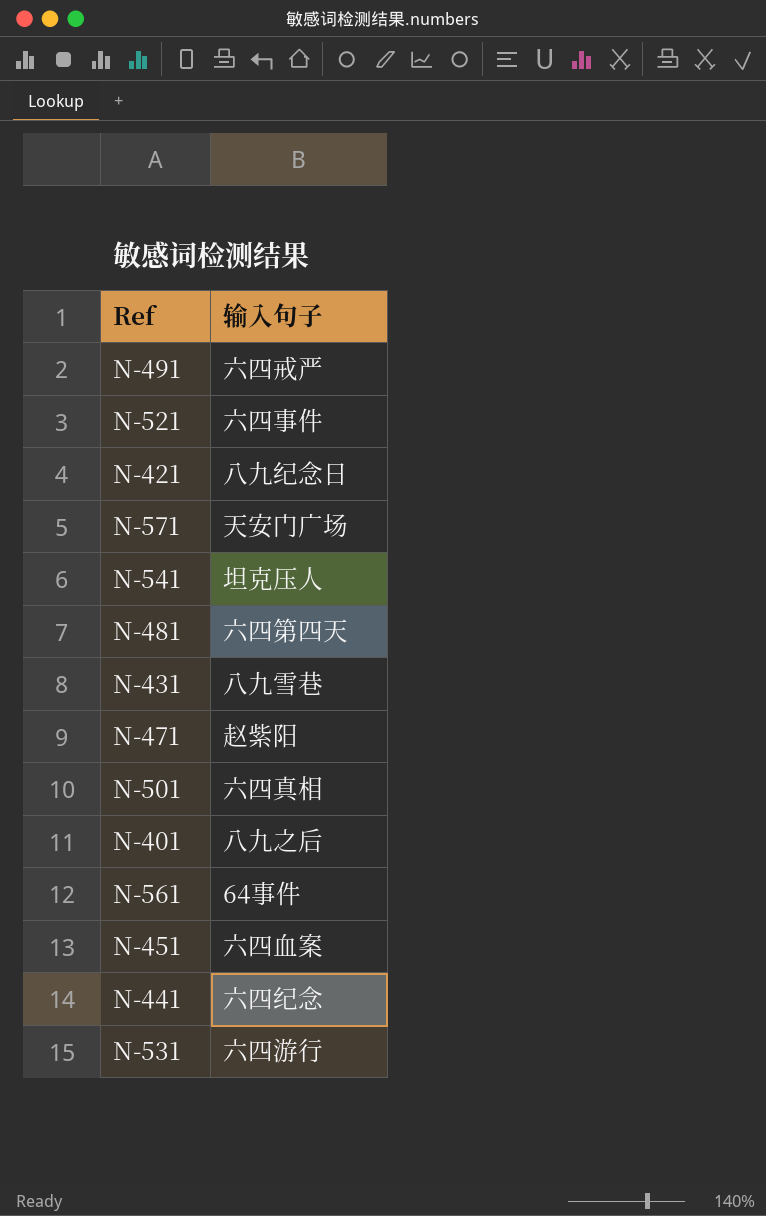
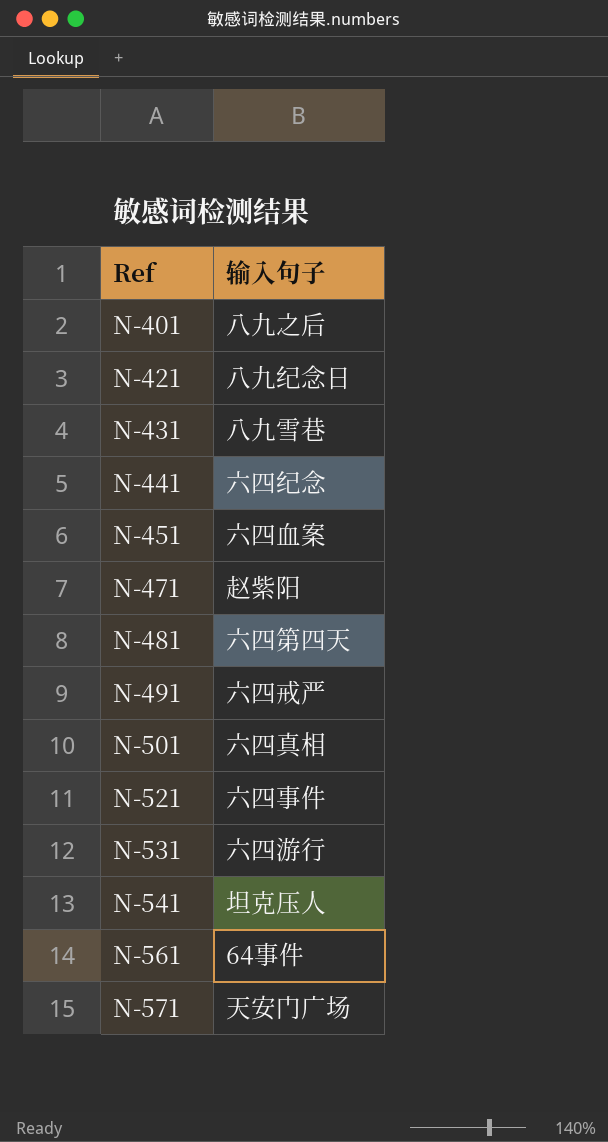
row order: none -> Ref ascending

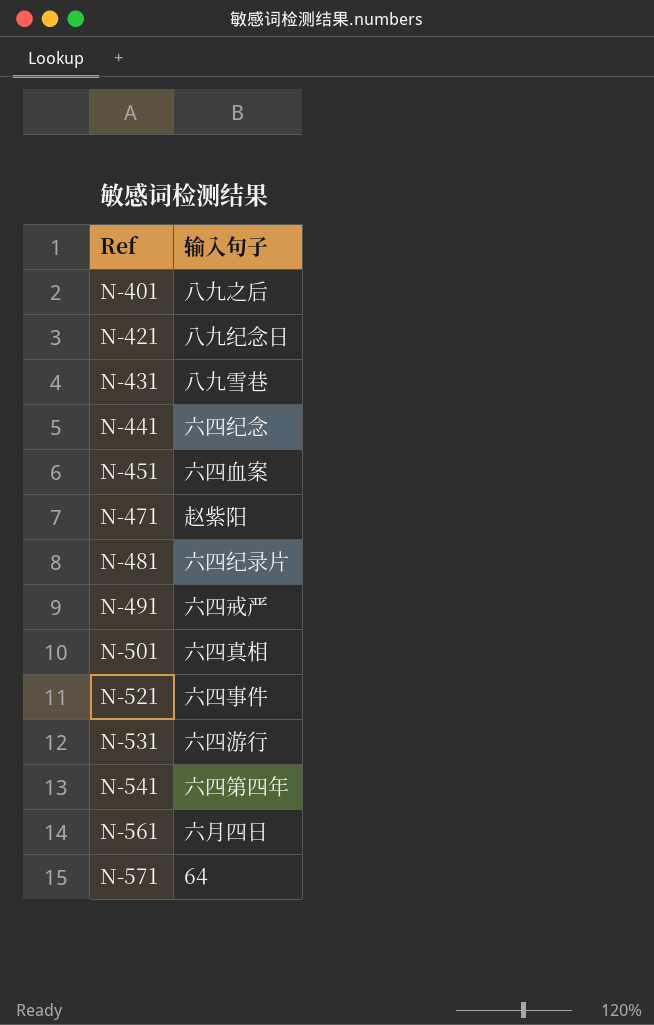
N-481 | 输入句子: 六四第四天 -> 六四纪录片
N-541 | 输入句子: 坦克压人 -> 六四第四年
N-561 | 输入句子: 64事件 -> 六月四日
N-571 | 输入句子: 天安门广场 -> 64

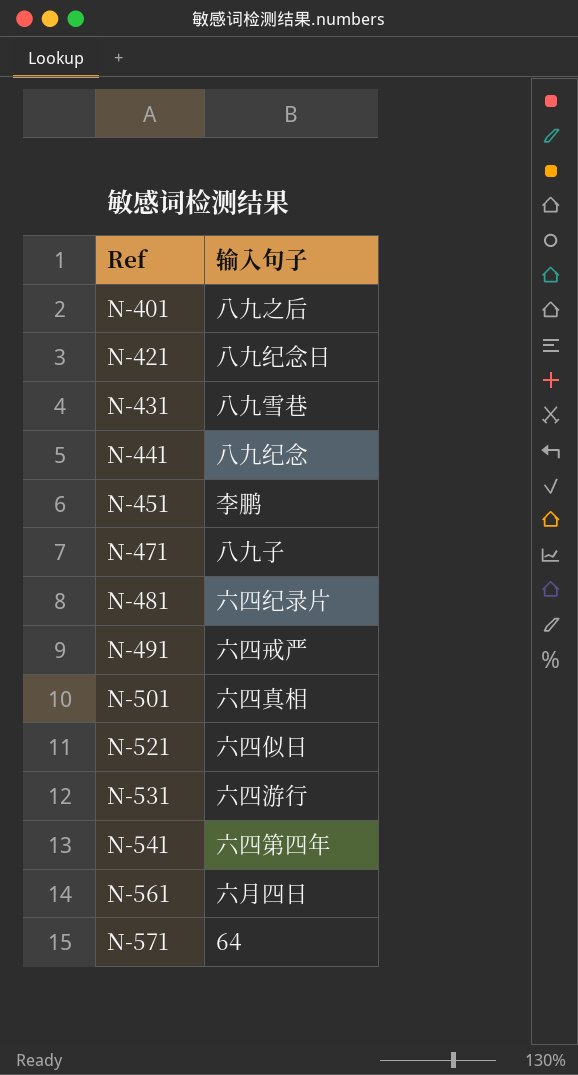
N-441 | 输入句子: 六四纪念 -> 八九纪念
N-451 | 输入句子: 六四血案 -> 李鹏
N-471 | 输入句子: 赵紫阳 -> 八九子
N-521 | 输入句子: 六四事件 -> 六四似日

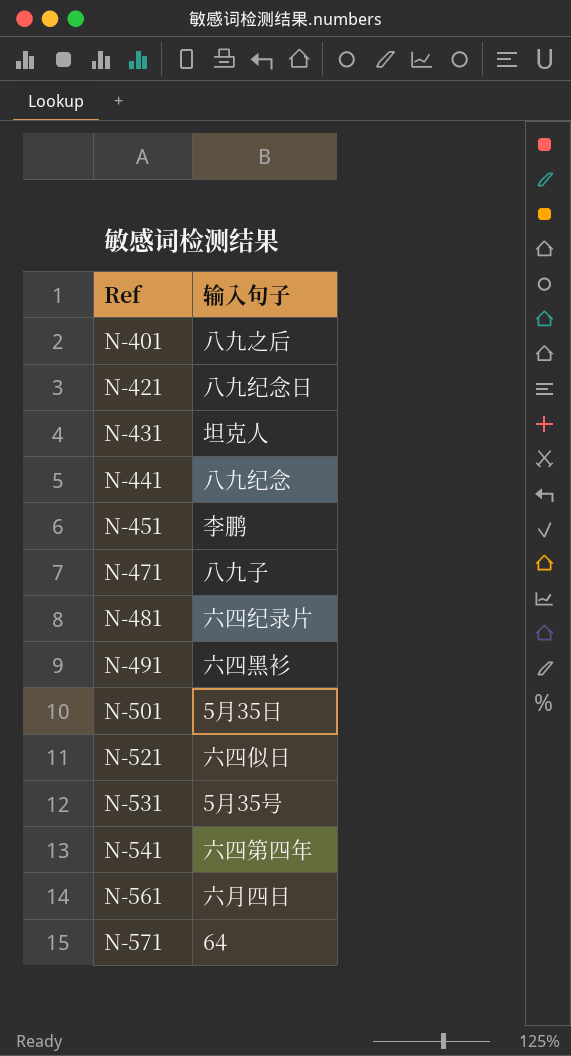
N-431 | 输入句子: 八九雪巷 -> 坦克人
N-491 | 输入句子: 六四戒严 -> 六四黑衫
N-501 | 输入句子: 六四真相 -> 5月35日
N-531 | 输入句子: 六四游行 -> 5月35号

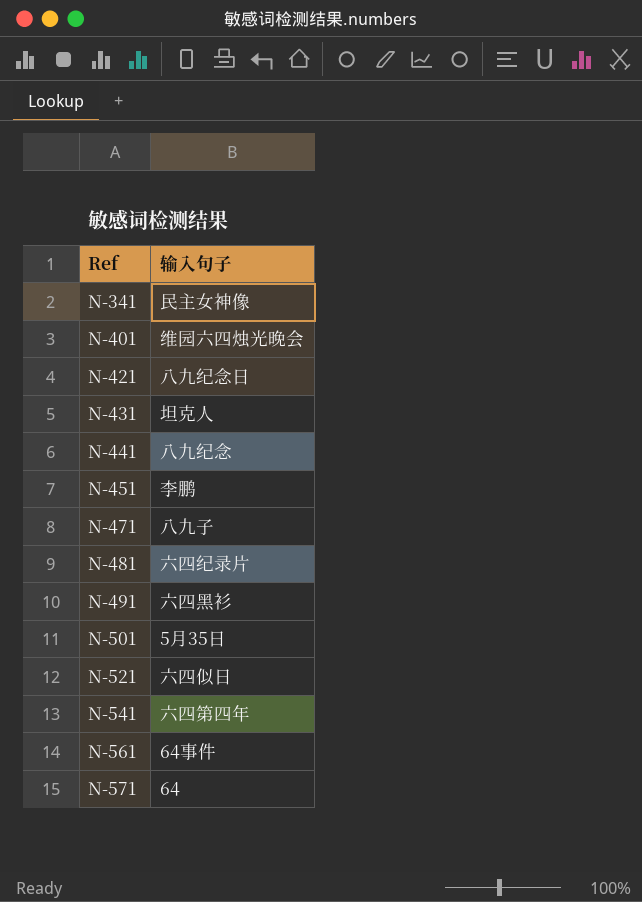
row N-531: 5月35号 -> none
row N-341: none -> 民主女神像
N-401 | 输入句子: 八九之后 -> 维园六四烛光晚会
N-561 | 输入句子: 六月四日 -> 64事件

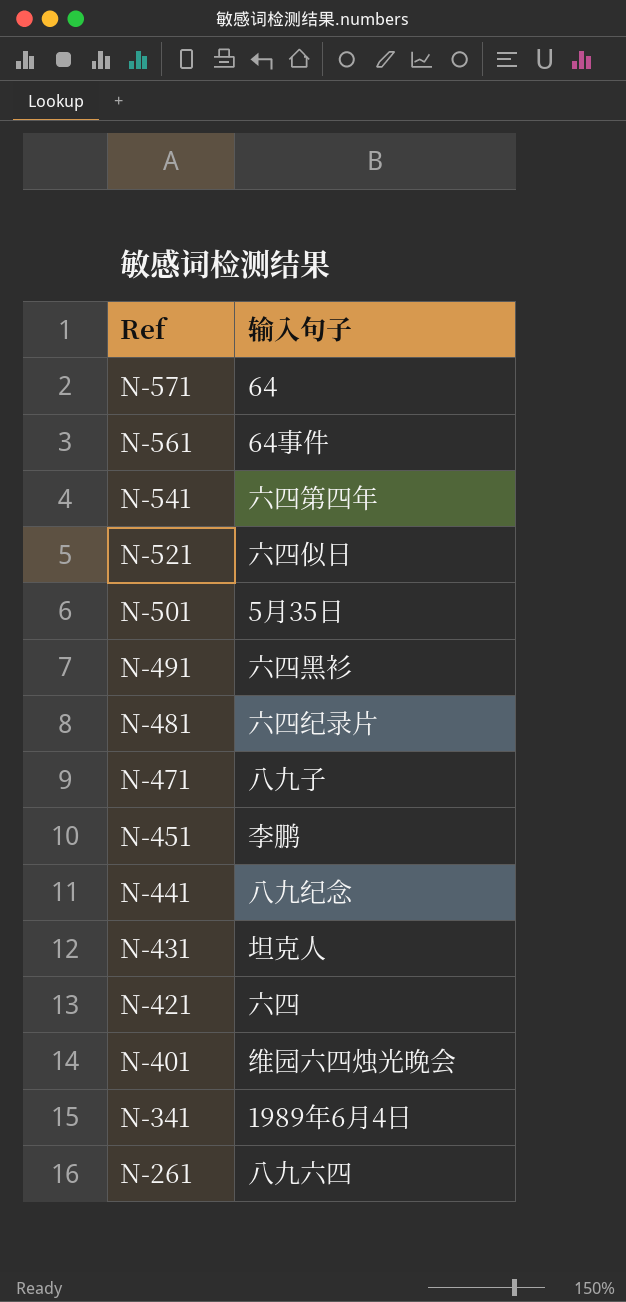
row order: Ref ascending -> Ref descending
N-421 | 输入句子: 八九纪念日 -> 六四
N-341 | 输入句子: 民主女神像 -> 1989年6月4日
row N-261: none -> 八九六四

